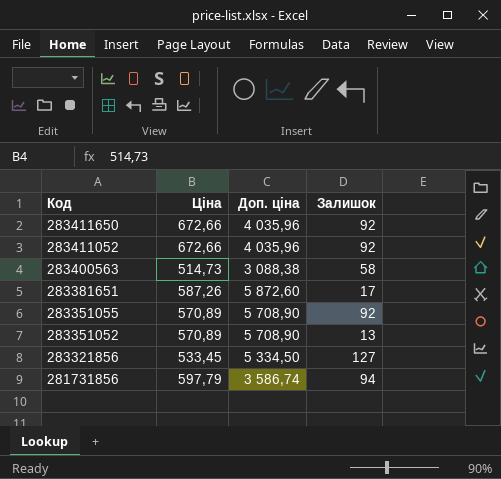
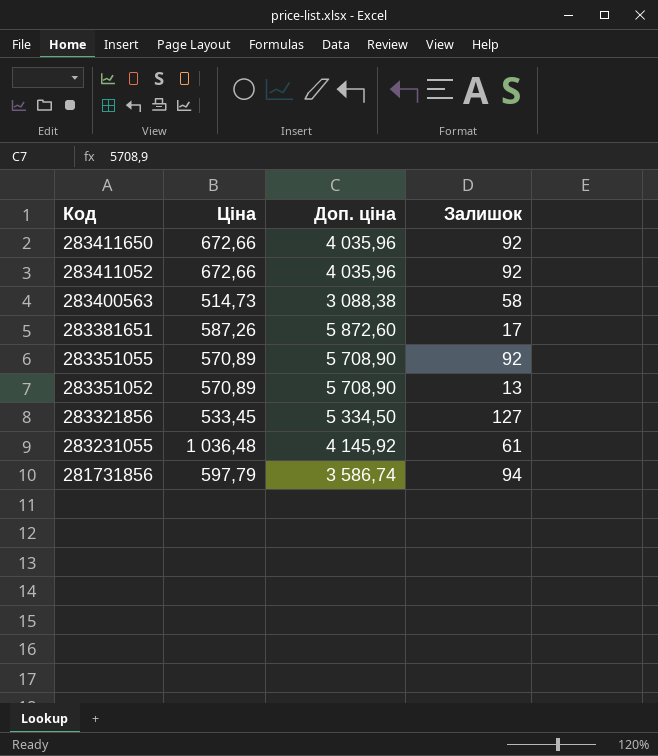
row 283231055: none -> 1 036,48 | 4 145,92 | 61

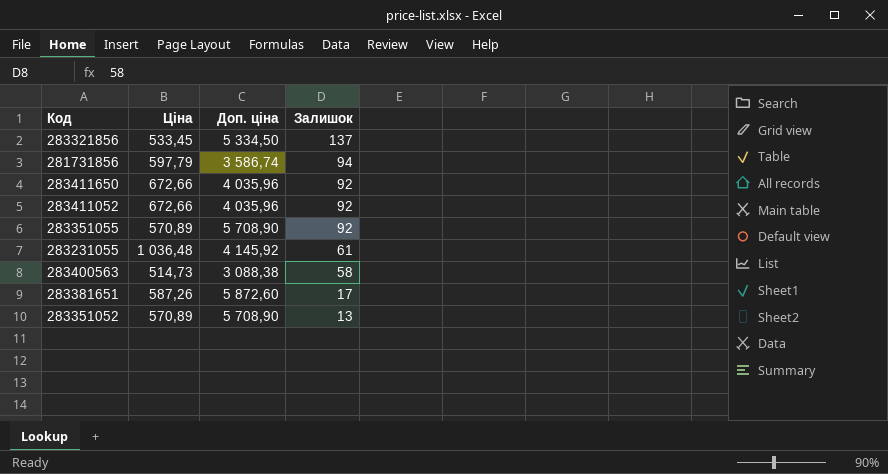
row order: Код descending -> Залишок descending
283321856 | Залишок: 127 -> 137

